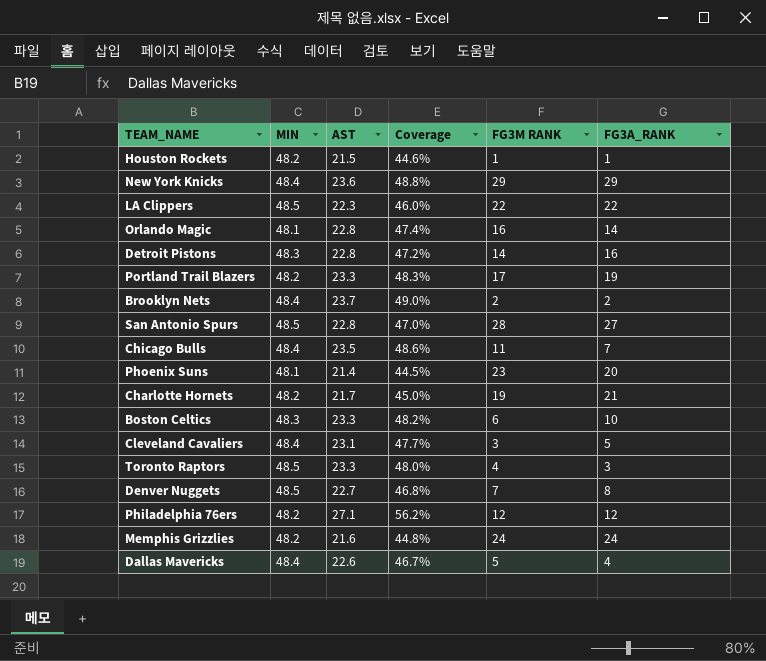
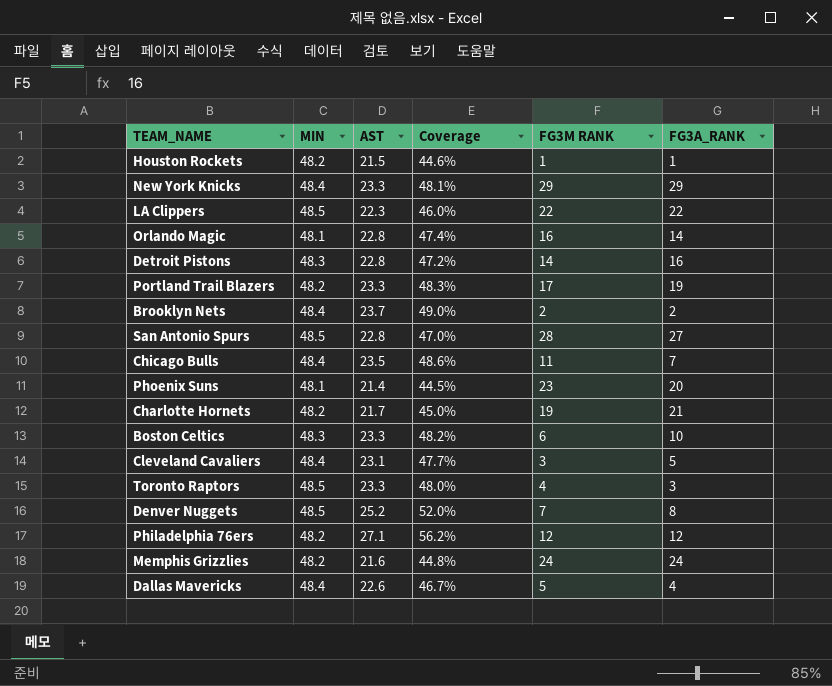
New York Knicks | AST: 23.6 -> 23.3
New York Knicks | Coverage: 48.8% -> 48.1%
Denver Nuggets | AST: 22.7 -> 25.2
Denver Nuggets | Coverage: 46.8% -> 52.0%

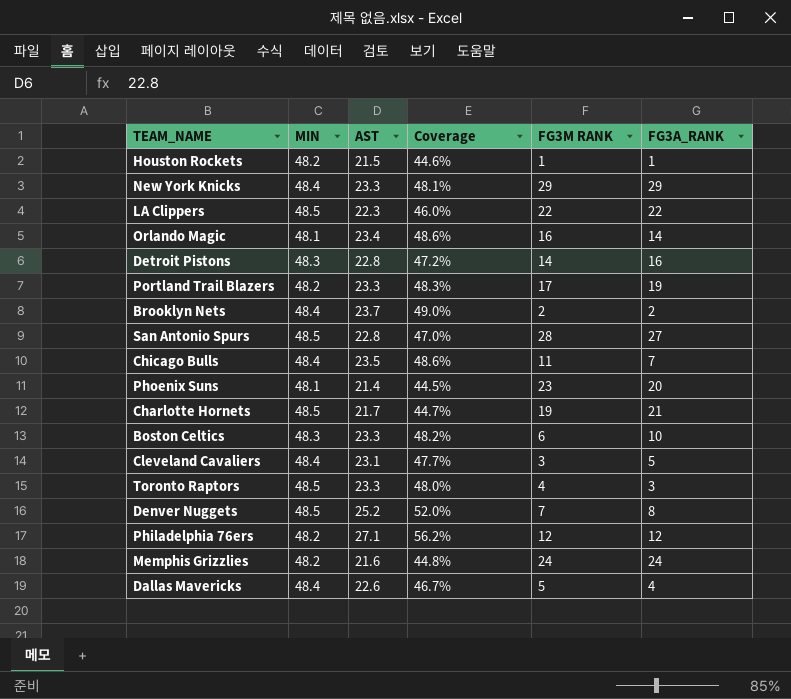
Orlando Magic | AST: 22.8 -> 23.4
Orlando Magic | Coverage: 47.4% -> 48.6%
Charlotte Hornets | MIN: 48.2 -> 48.5
Charlotte Hornets | Coverage: 45.0% -> 44.7%

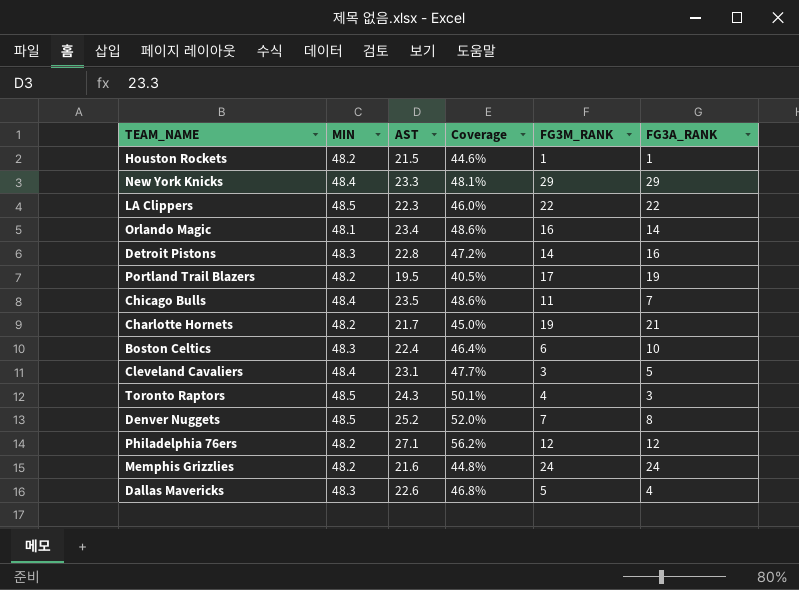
column name: FG3M RANK -> FG3M_RANK
row Brooklyn Nets: 48.4 | 23.7 | 49.0% | 2 | 2 -> none
row San Antonio Spurs: 48.5 | 22.8 | 47.0% | 28 | 27 -> none
row Phoenix Suns: 48.1 | 21.4 | 44.5% | 23 | 20 -> none
Portland Trail Blazers | AST: 23.3 -> 19.5
Portland Trail Blazers | Coverage: 48.3% -> 40.5%
Charlotte Hornets | MIN: 48.5 -> 48.2
Charlotte Hornets | Coverage: 44.7% -> 45.0%
Boston Celtics | AST: 23.3 -> 22.4
Boston Celtics | Coverage: 48.2% -> 46.4%
Toronto Raptors | AST: 23.3 -> 24.3
Toronto Raptors | Coverage: 48.0% -> 50.1%
Dallas Mavericks | MIN: 48.4 -> 48.3
Dallas Mavericks | Coverage: 46.7% -> 46.8%

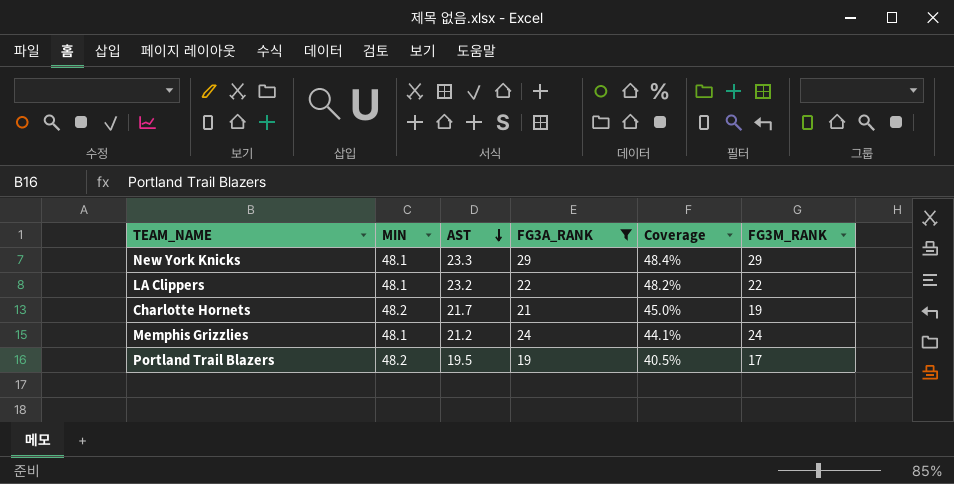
filter: none -> FG3A_RANK >= 19
row order: none -> AST descending
column FG3A_RANK | position: 6 -> 4
New York Knicks | MIN: 48.4 -> 48.1
New York Knicks | Coverage: 48.1% -> 48.4%
LA Clippers | MIN: 48.5 -> 48.1
LA Clippers | AST: 22.3 -> 23.2
LA Clippers | Coverage: 46.0% -> 48.2%
Memphis Grizzlies | MIN: 48.2 -> 48.1
Memphis Grizzlies | AST: 21.6 -> 21.2
Memphis Grizzlies | Coverage: 44.8% -> 44.1%

